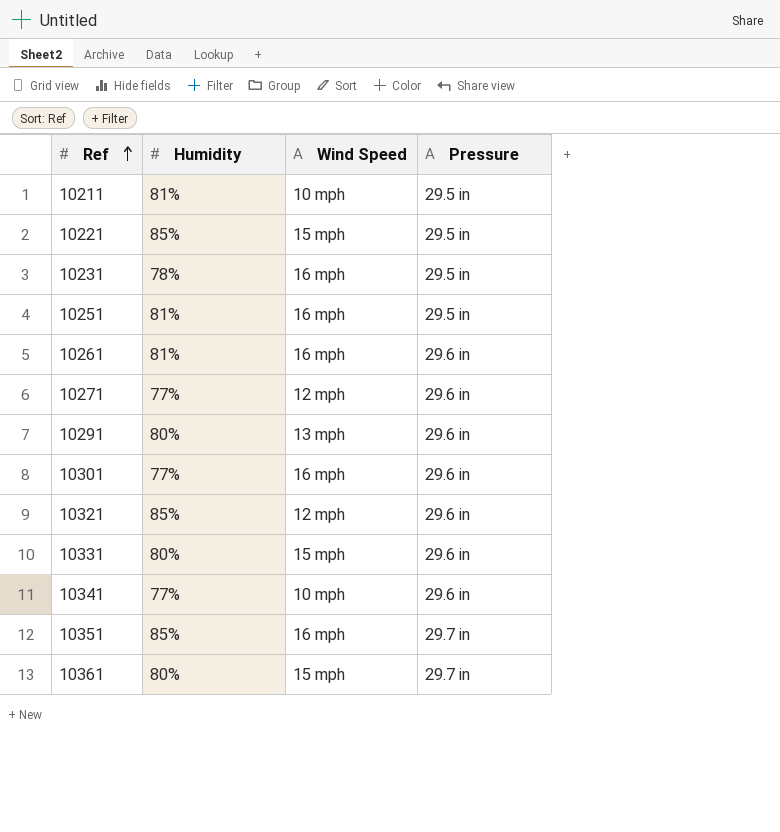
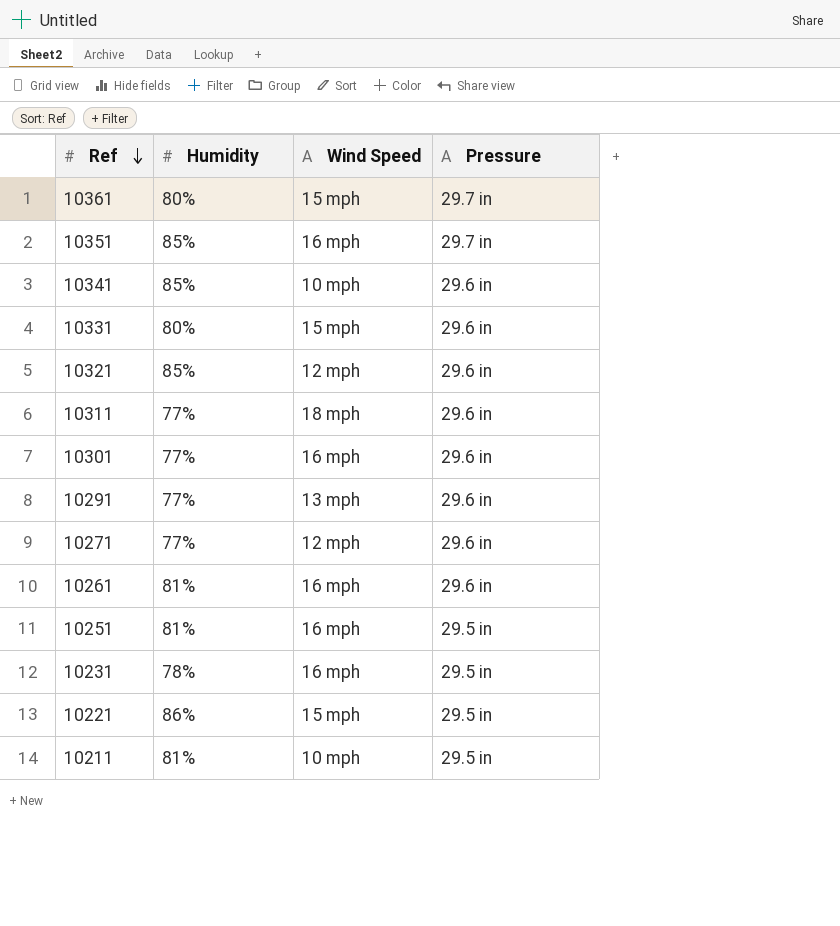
row order: Ref ascending -> Ref descending
10341 | Humidity: 77% -> 85%
row 10311: none -> 77% | 18 mph | 29.6 in
10291 | Humidity: 80% -> 77%
10221 | Humidity: 85% -> 86%

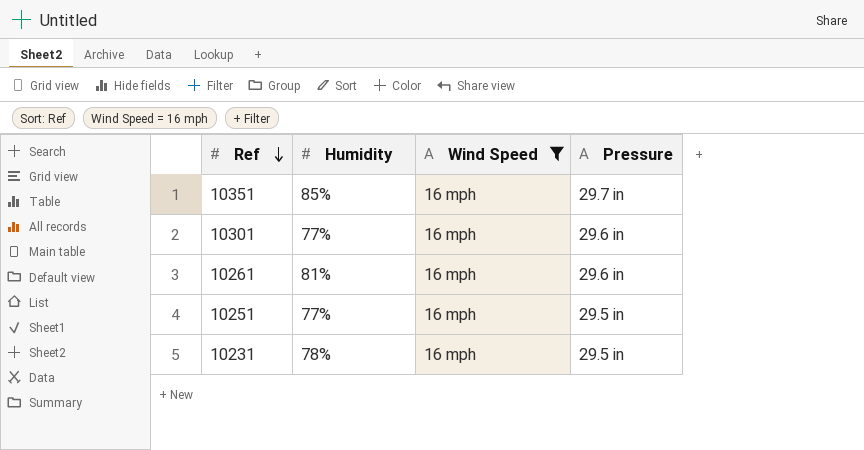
filter: none -> Wind Speed = 16 mph
10251 | Humidity: 81% -> 77%

